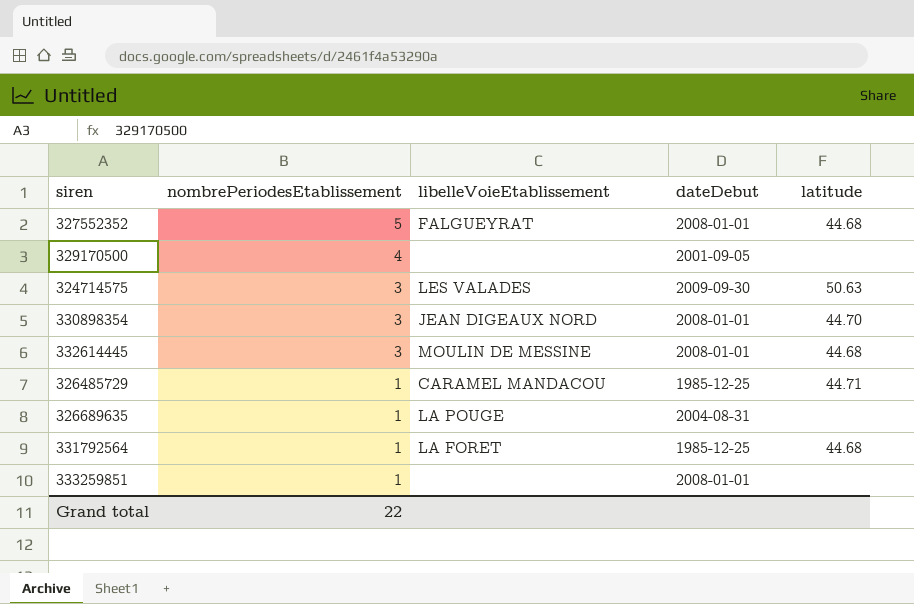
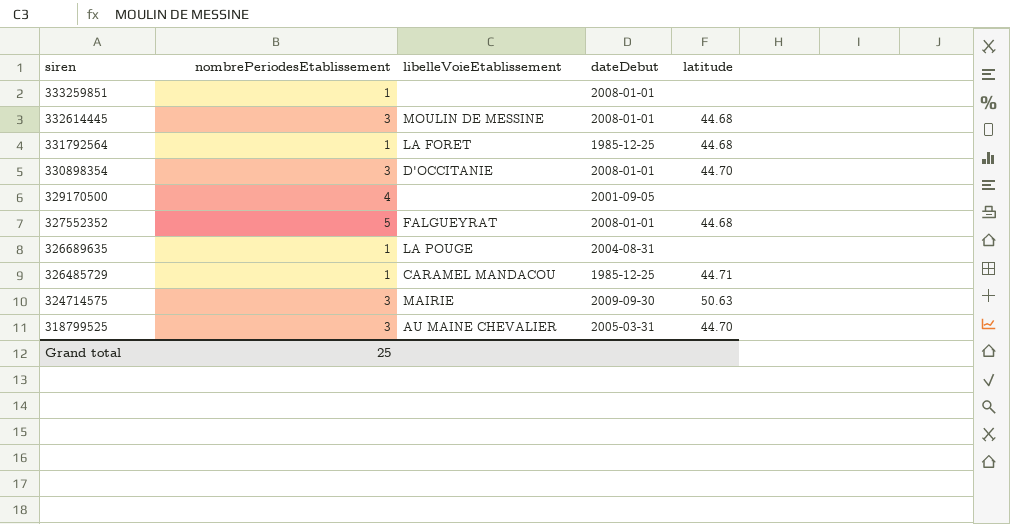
row order: nombrePeriodesEtablissement descending -> siren descending
330898354 | libelleVoieEtablissement: JEAN DIGEAUX NORD -> D'OCCITANIE
324714575 | libelleVoieEtablissement: LES VALADES -> MAIRIE
row 318799525: none -> 3 | AU MAINE CHEVALIER | 2005-03-31 | 44.70
Grand total | nombrePeriodesEtablissement: 22 -> 25

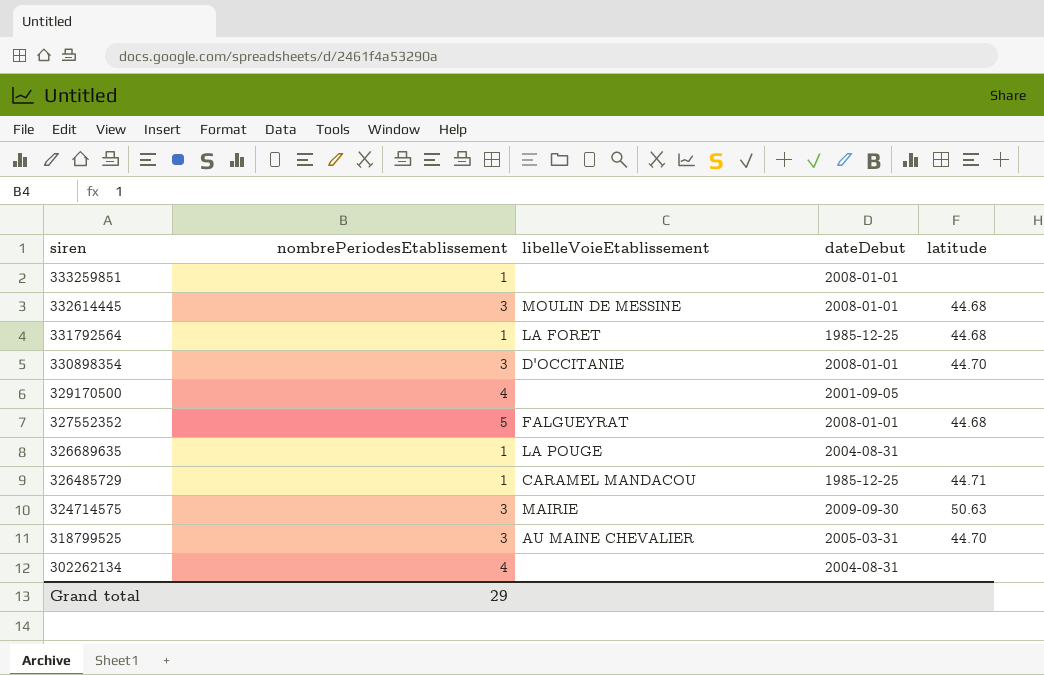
row 302262134: none -> 4 | none | 2004-08-31 | none
Grand total | nombrePeriodesEtablissement: 25 -> 29

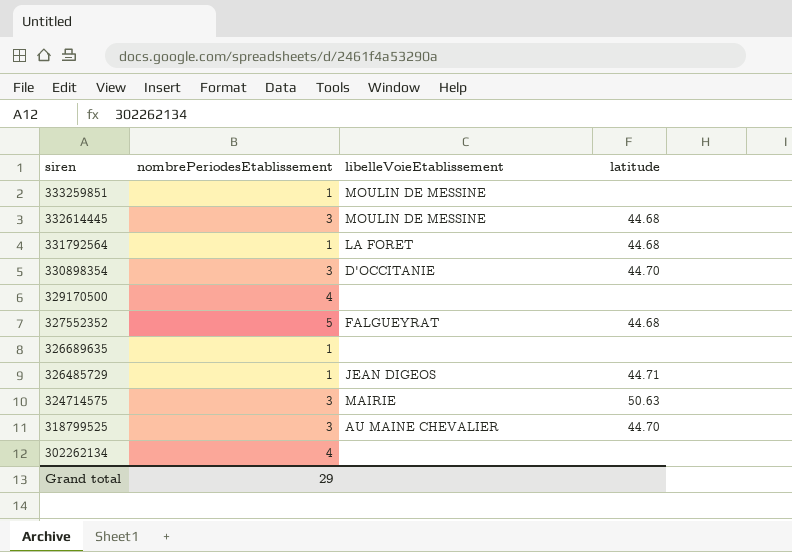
column dateDebut | position: 4 -> none
333259851 | libelleVoieEtablissement: none -> MOULIN DE MESSINE
326689635 | libelleVoieEtablissement: LA POUGE -> none
326485729 | libelleVoieEtablissement: CARAMEL MANDACOU -> JEAN DIGEOS

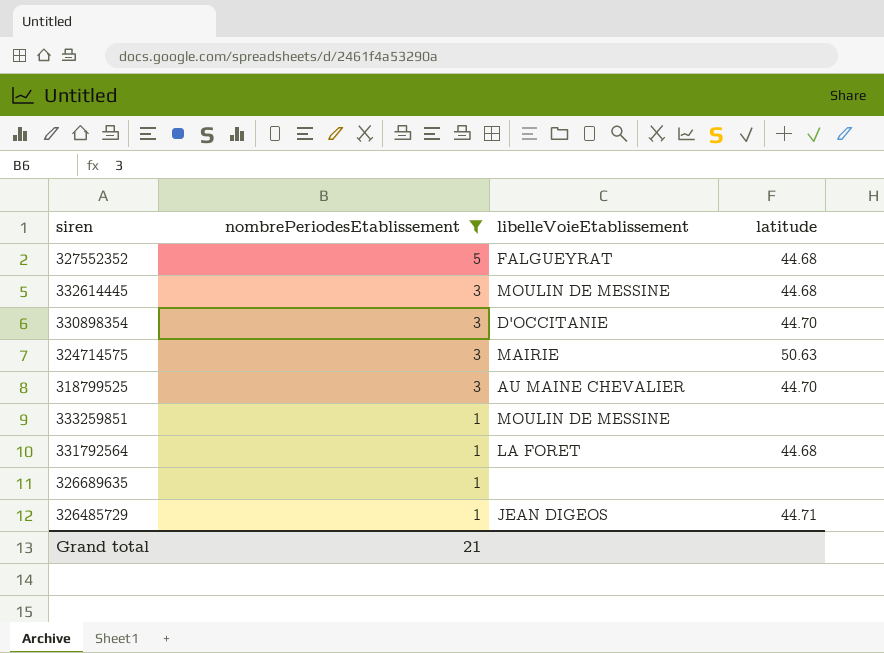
filter: none -> nombrePeriodesEtablissement != 4
row order: siren descending -> nombrePeriodesEtablissement descending
Grand total | nombrePeriodesEtablissement: 29 -> 21

